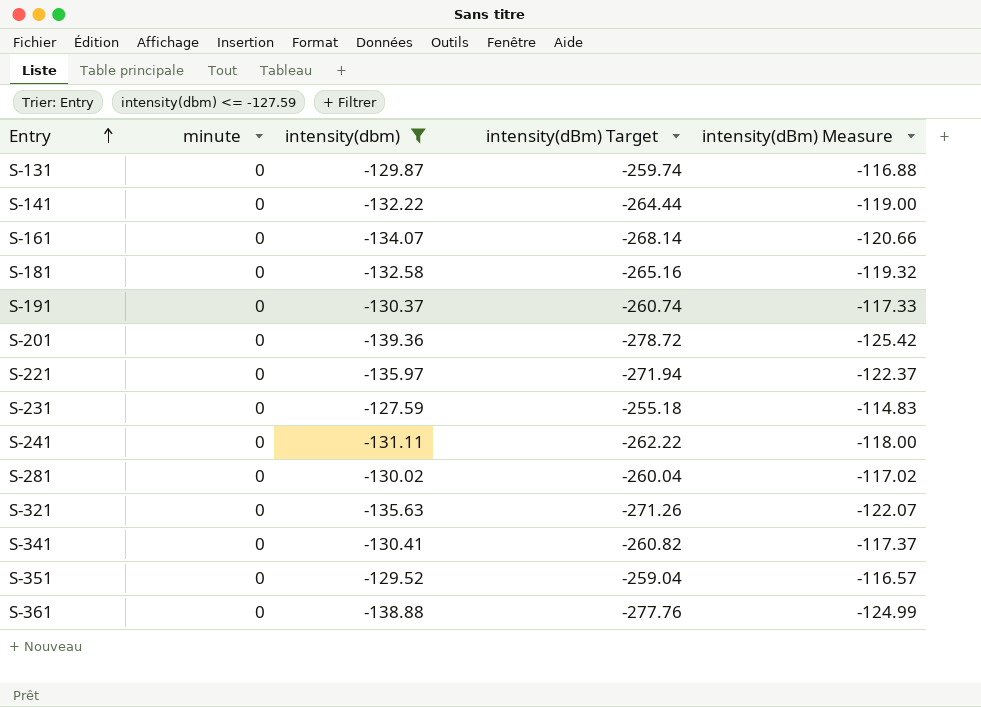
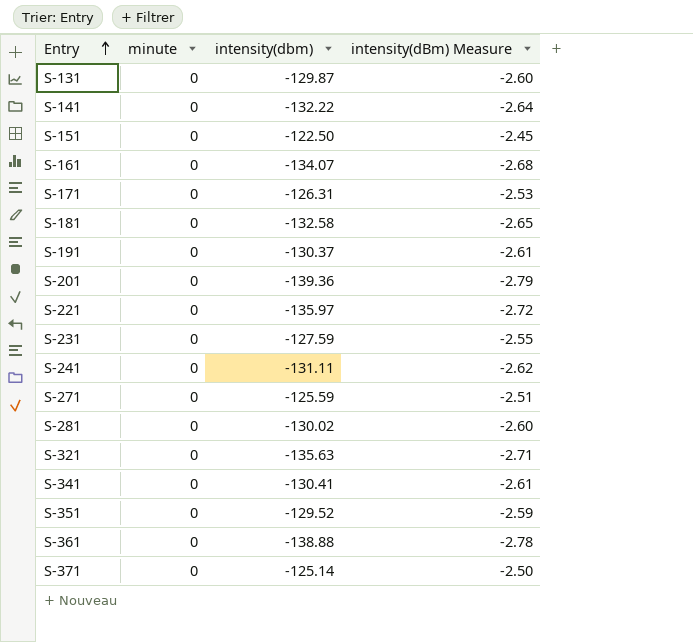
filter: intensity(dbm) <= -127.59 -> none
column intensity(dBm) Target | formula: [intensity(dbm)] * 2 -> none
column intensity(dBm) Measure | formula: [intensity(dbm)] * 0.9 -> [intensity(dbm)] * 0.02

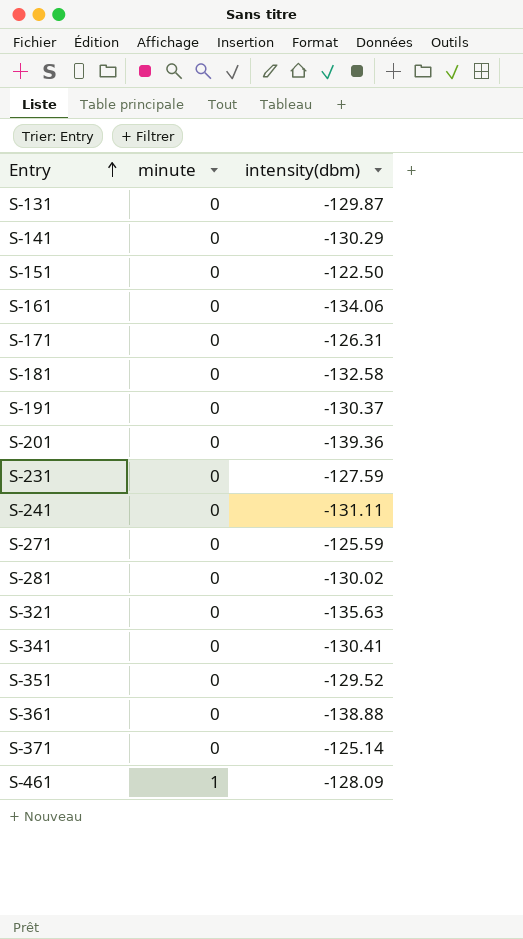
column intensity(dBm) Measure | formula: [intensity(dbm)] * 0.02 -> none
row S-221: 0 | -135.97 | -2.72 -> none
S-141 | intensity(dbm): -132.22 -> -130.29
S-161 | intensity(dbm): -134.07 -> -134.06
row S-461: none -> 1 | -128.09

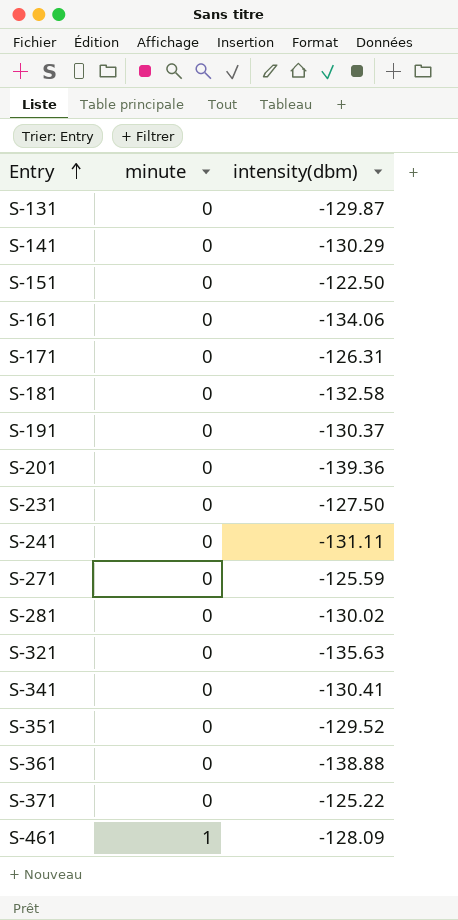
S-231 | intensity(dbm): -127.59 -> -127.50
S-371 | intensity(dbm): -125.14 -> -125.22

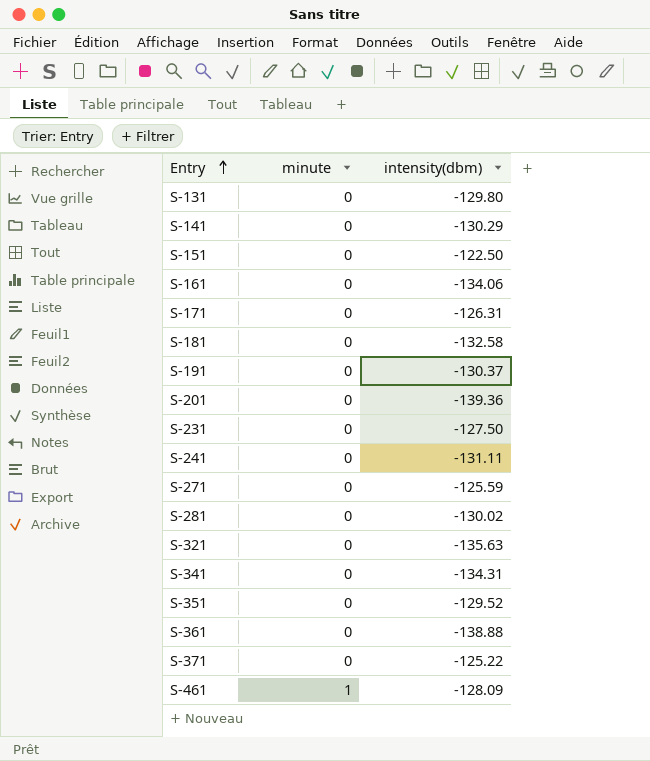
S-131 | intensity(dbm): -129.87 -> -129.80
S-341 | intensity(dbm): -130.41 -> -134.31

